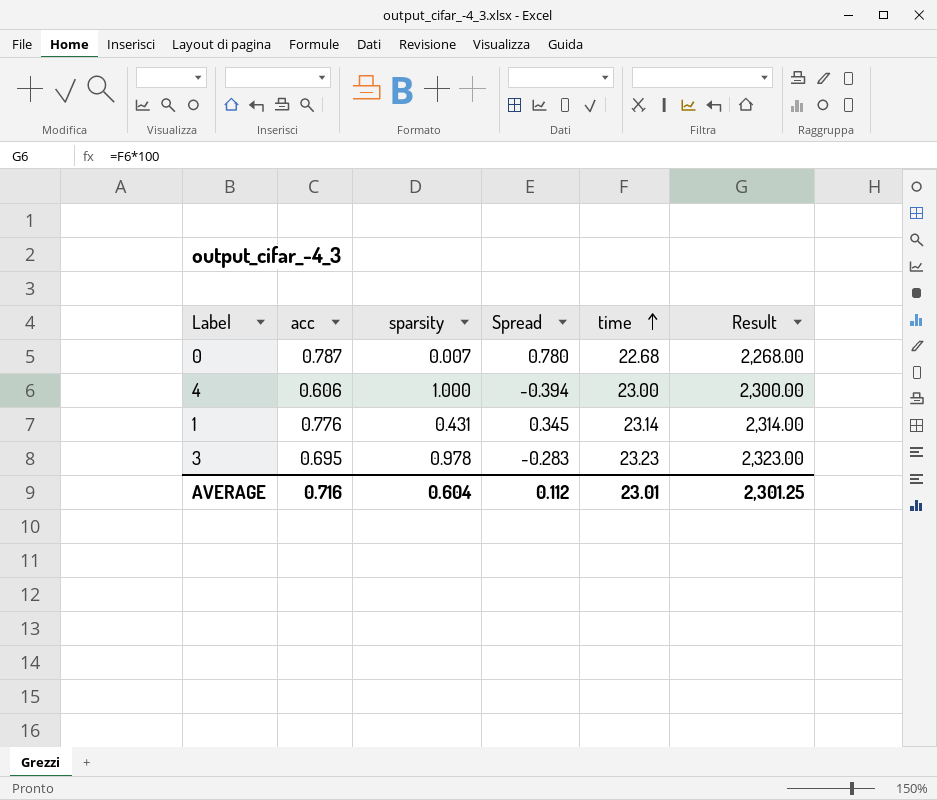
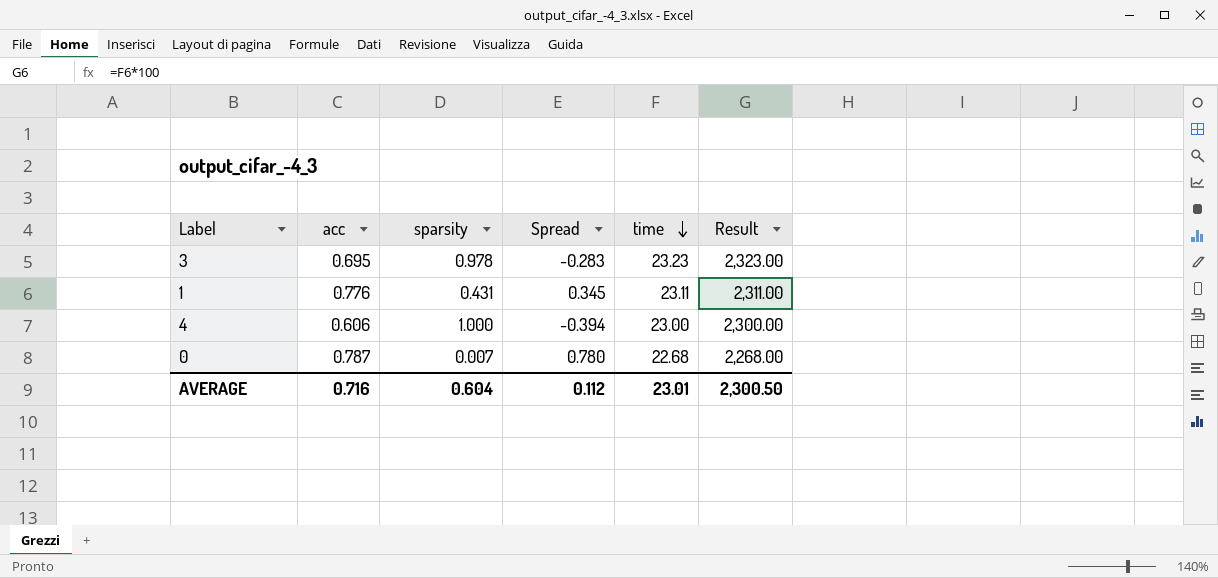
row order: time ascending -> time descending
1 | time: 23.14 -> 23.11
1 | Result: 2,314.00 -> 2,311.00
AVERAGE | Result: 2,301.25 -> 2,300.50

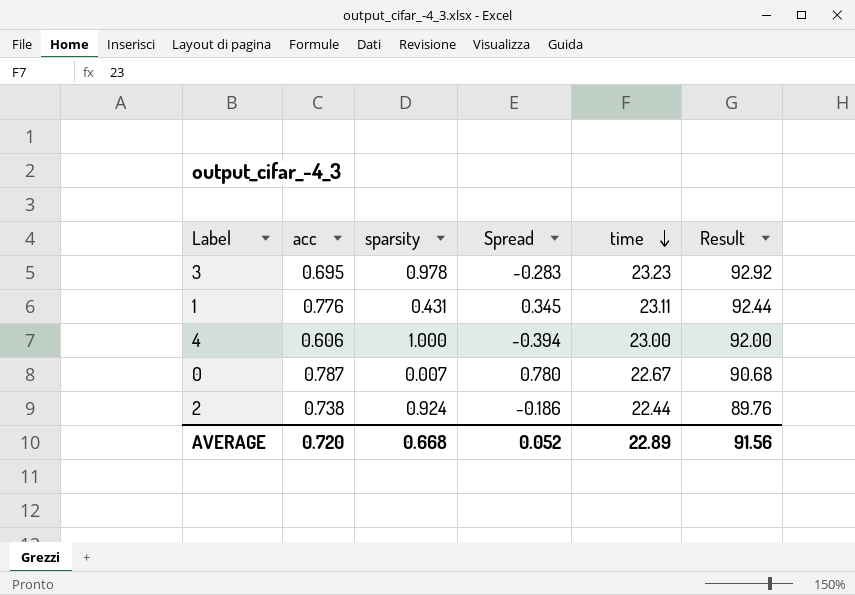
column Result | formula: [time] * 100 -> [time] * 4
0 | time: 22.68 -> 22.67
row 2: none -> 0.738 | 0.924 | -0.186 | 22.44 | 89.76
AVERAGE | acc: 0.716 -> 0.720
AVERAGE | sparsity: 0.604 -> 0.668
AVERAGE | Spread: 0.112 -> 0.052
AVERAGE | time: 23.01 -> 22.89
AVERAGE | Result: 2,300.50 -> 91.56

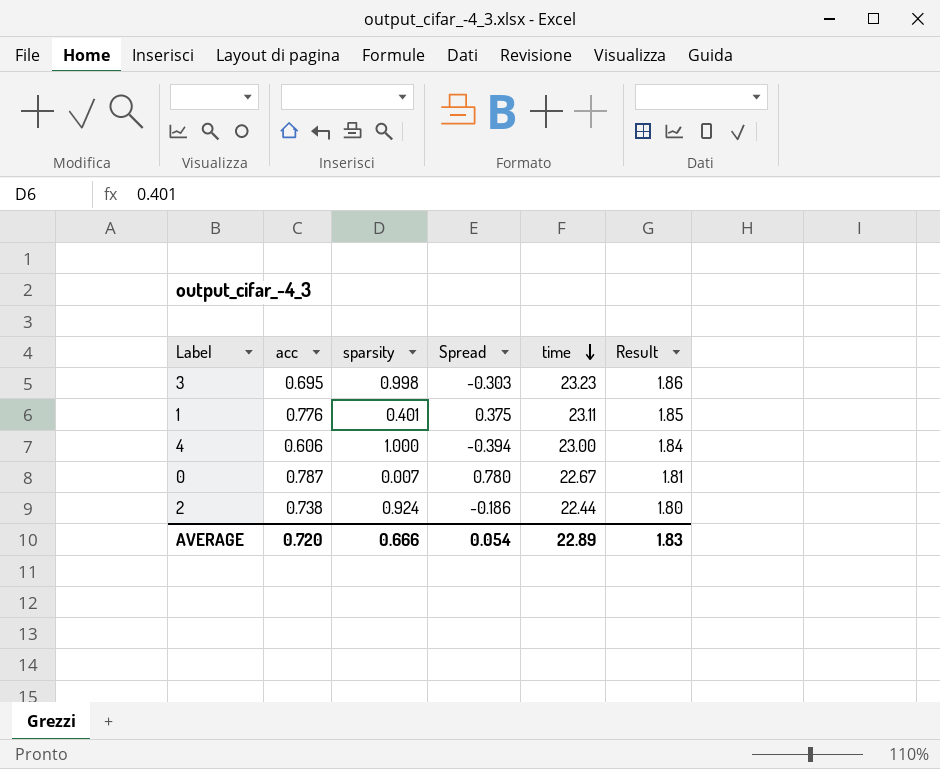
column Result | formula: [time] * 4 -> [time] * 0.08
3 | sparsity: 0.978 -> 0.998
3 | Spread: -0.283 -> -0.303
1 | sparsity: 0.431 -> 0.401
1 | Spread: 0.345 -> 0.375
AVERAGE | sparsity: 0.668 -> 0.666
AVERAGE | Spread: 0.052 -> 0.054
AVERAGE | Result: 91.56 -> 1.83

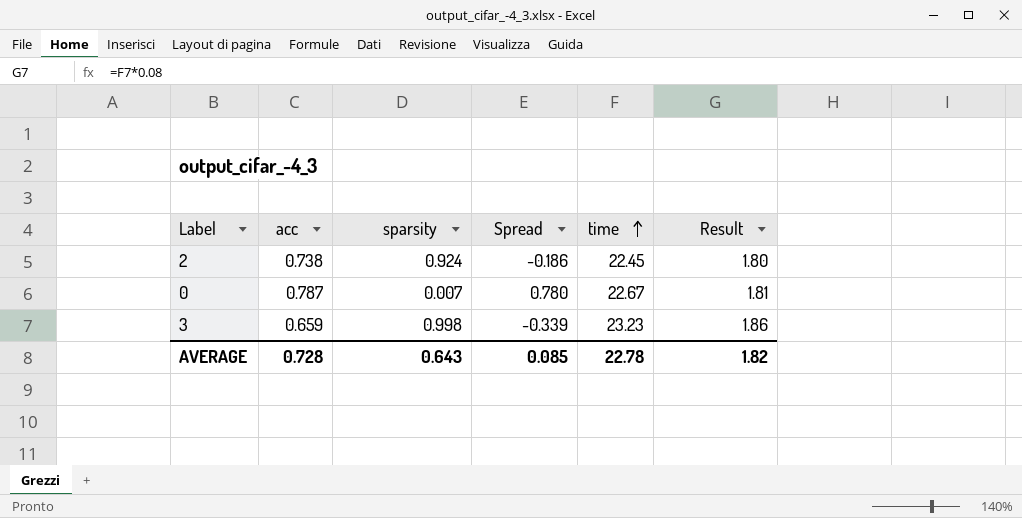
row order: time descending -> time ascending
row 1: 0.776 | 0.401 | 0.375 | 23.11 | 1.85 -> none
row 4: 0.606 | 1.000 | -0.394 | 23.00 | 1.84 -> none
2 | time: 22.44 -> 22.45
3 | acc: 0.695 -> 0.659
3 | Spread: -0.303 -> -0.339
AVERAGE | acc: 0.720 -> 0.728
AVERAGE | sparsity: 0.666 -> 0.643
AVERAGE | Spread: 0.054 -> 0.085
AVERAGE | time: 22.89 -> 22.78
AVERAGE | Result: 1.83 -> 1.82

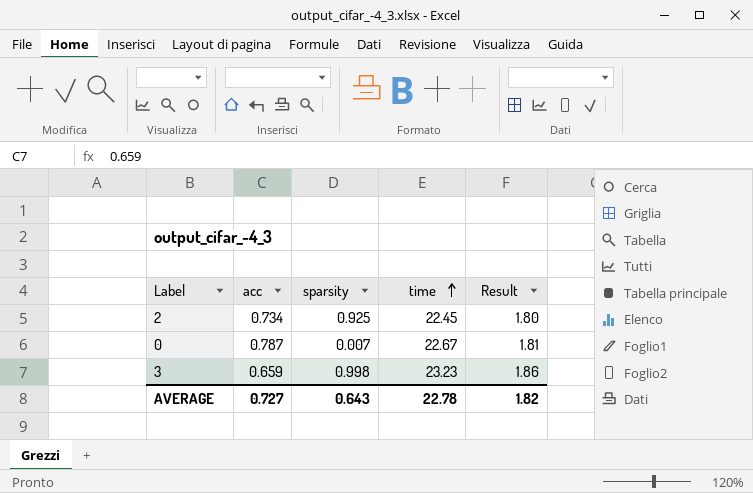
column Spread | formula: [acc] - [sparsity] -> none
2 | acc: 0.738 -> 0.734
2 | sparsity: 0.924 -> 0.925
AVERAGE | acc: 0.728 -> 0.727

